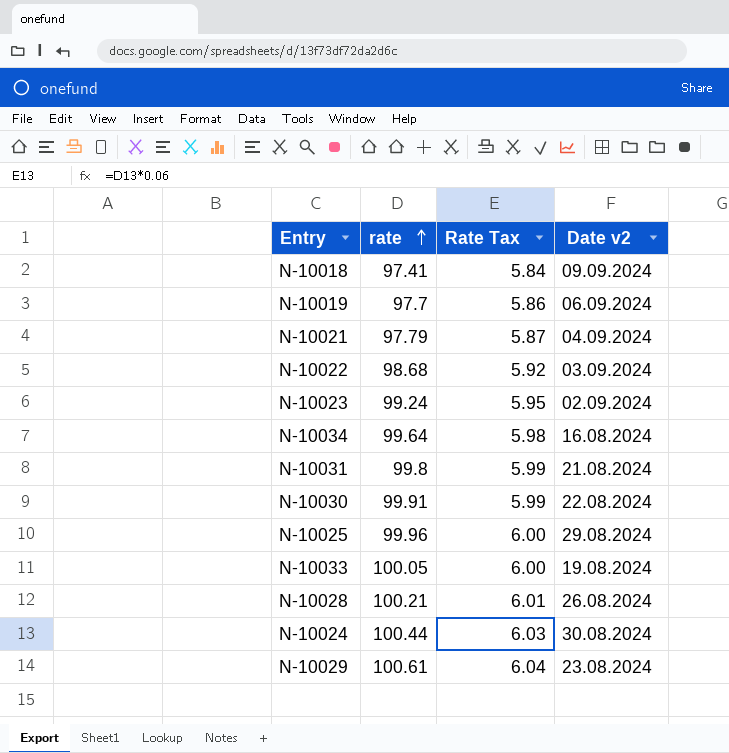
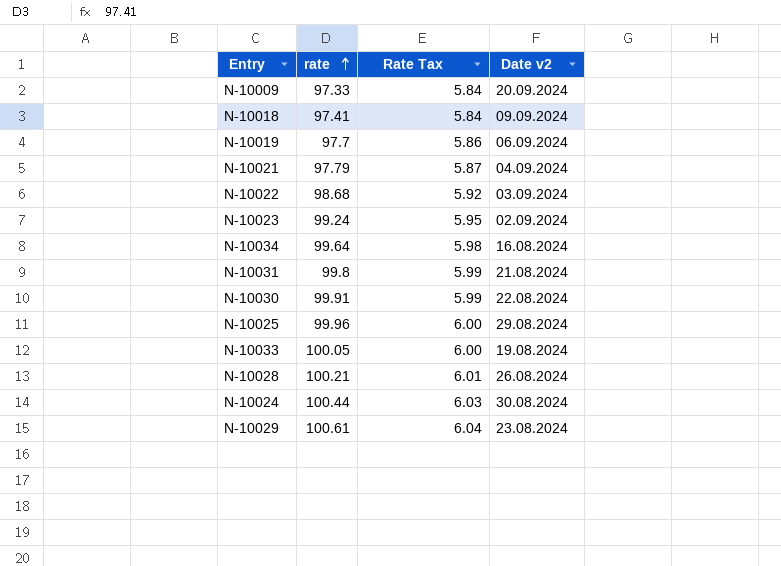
row N-10009: none -> 97.33 | 5.84 | 20.09.2024

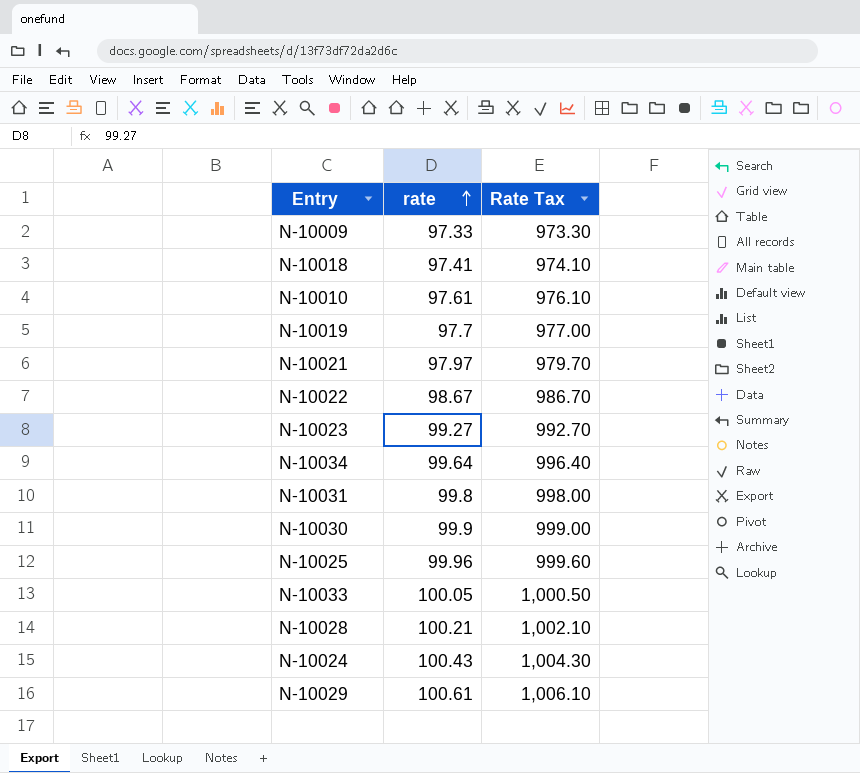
column Date v2 | position: 4 -> none
column Rate Tax | formula: [rate] * 0.06 -> [rate] * 10
row N-10010: none -> 97.61 | 976.10
N-10021 | rate: 97.79 -> 97.97
N-10022 | rate: 98.68 -> 98.67
N-10023 | rate: 99.24 -> 99.27
N-10030 | rate: 99.91 -> 99.9
N-10024 | rate: 100.44 -> 100.43

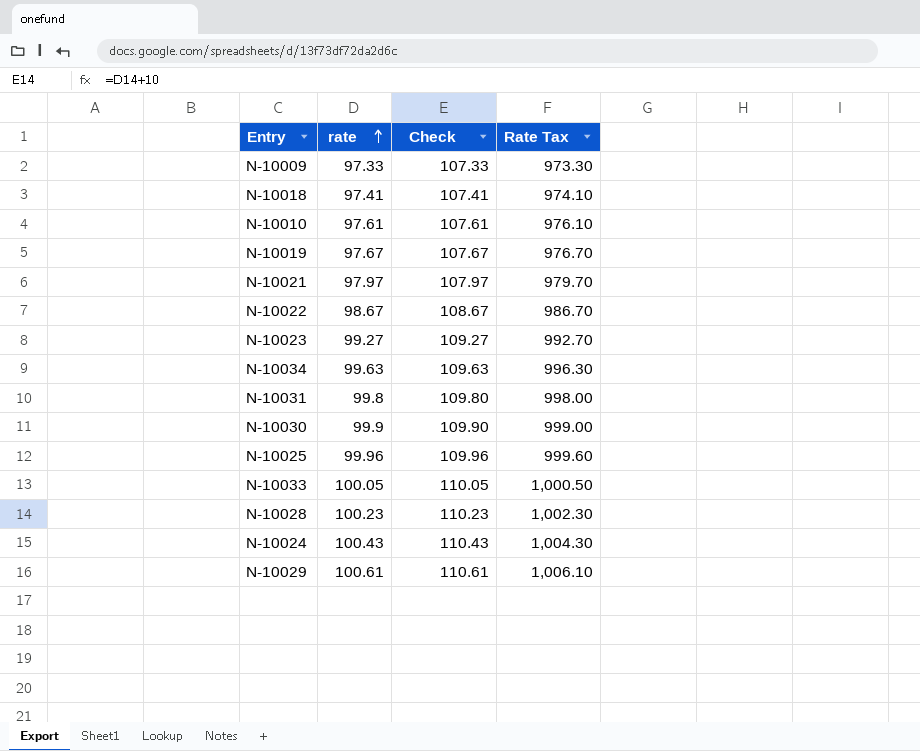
column Check | formula: none -> [rate] + 10
N-10019 | rate: 97.7 -> 97.67
N-10019 | Rate Tax: 977.00 -> 976.70
N-10034 | rate: 99.64 -> 99.63
N-10034 | Rate Tax: 996.40 -> 996.30
N-10028 | rate: 100.21 -> 100.23
N-10028 | Rate Tax: 1,002.10 -> 1,002.30

